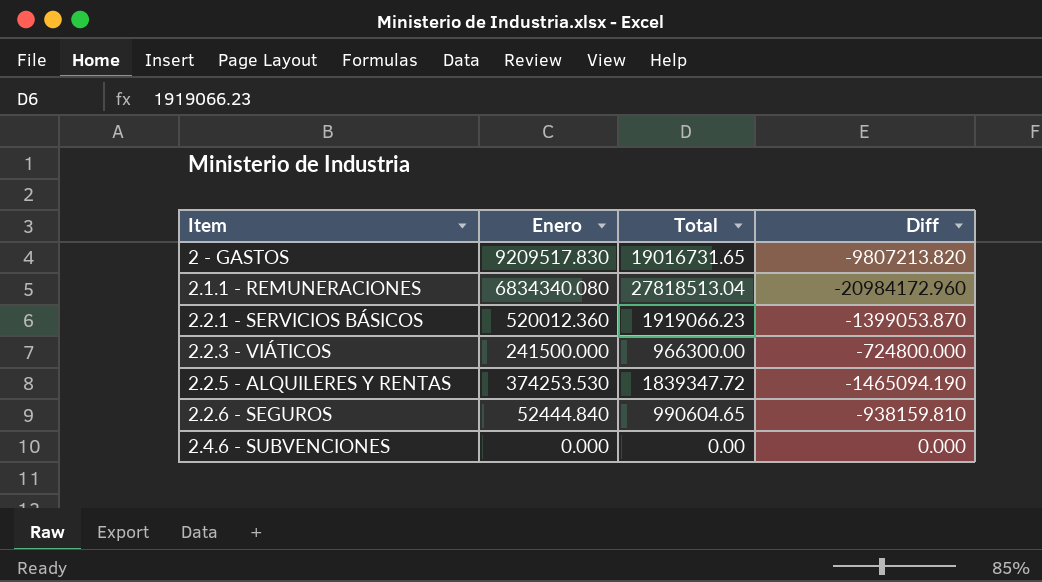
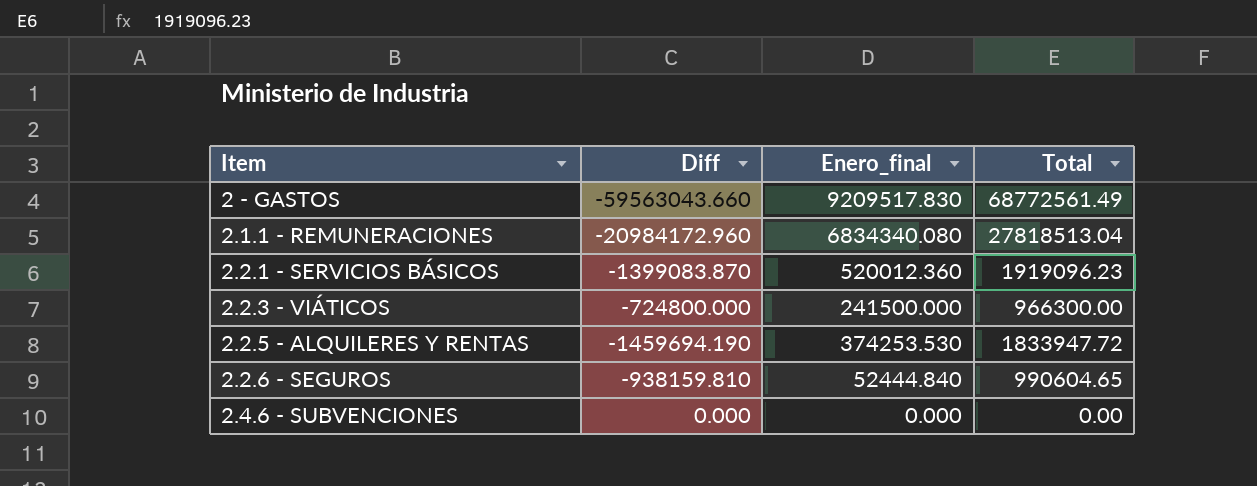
column Diff | position: 4 -> 2
column name: Enero -> Enero_final
2 - GASTOS | Diff: -9807213.820 -> -59563043.660
2 - GASTOS | Total: 19016731.65 -> 68772561.49
2.2.1 - SERVICIOS BÁSICOS | Diff: -1399053.870 -> -1399083.870
2.2.1 - SERVICIOS BÁSICOS | Total: 1919066.23 -> 1919096.23
2.2.5 - ALQUILERES Y RENTAS | Diff: -1465094.190 -> -1459694.190
2.2.5 - ALQUILERES Y RENTAS | Total: 1839347.72 -> 1833947.72

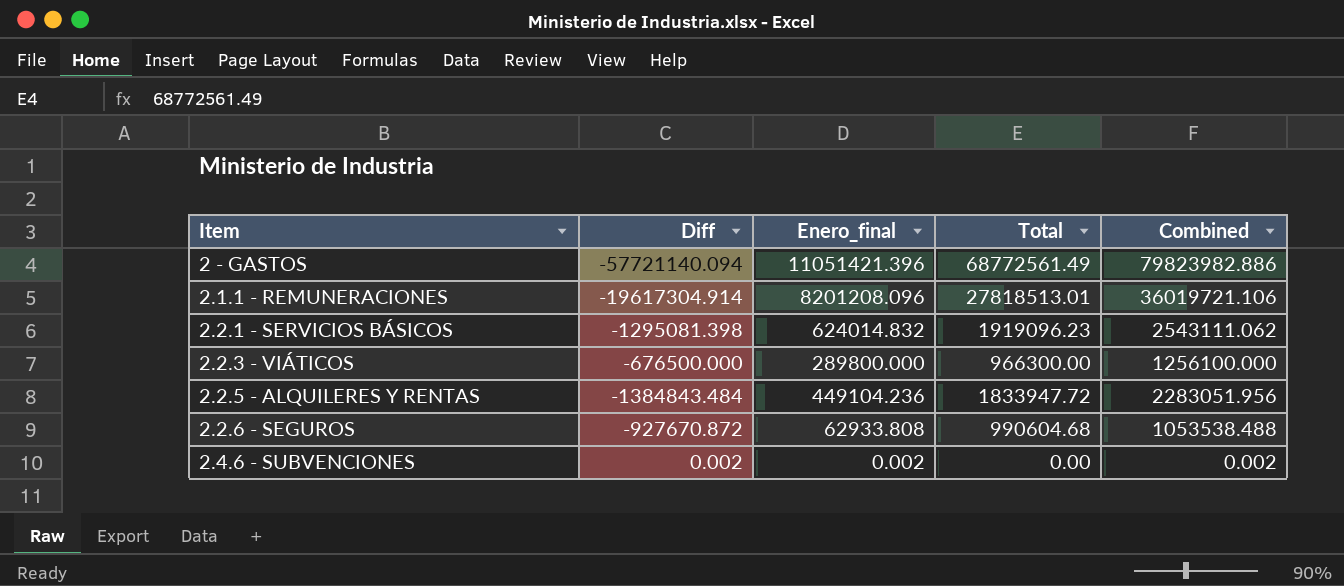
column Combined | formula: none -> [Enero_final] + [Total]
2 - GASTOS | Diff: -59563043.660 -> -57721140.094
2 - GASTOS | Enero_final: 9209517.830 -> 11051421.396
2.1.1 - REMUNERACIONES | Diff: -20984172.960 -> -19617304.914
2.1.1 - REMUNERACIONES | Enero_final: 6834340.080 -> 8201208.096
2.1.1 - REMUNERACIONES | Total: 27818513.04 -> 27818513.01
2.2.1 - SERVICIOS BÁSICOS | Diff: -1399083.870 -> -1295081.398
2.2.1 - SERVICIOS BÁSICOS | Enero_final: 520012.360 -> 624014.832
2.2.3 - VIÁTICOS | Diff: -724800.000 -> -676500.000
2.2.3 - VIÁTICOS | Enero_final: 241500.000 -> 289800.000
2.2.5 - ALQUILERES Y RENTAS | Diff: -1459694.190 -> -1384843.484
2.2.5 - ALQUILERES Y RENTAS | Enero_final: 374253.530 -> 449104.236
2.2.6 - SEGUROS | Diff: -938159.810 -> -927670.872
2.2.6 - SEGUROS | Enero_final: 52444.840 -> 62933.808
2.2.6 - SEGUROS | Total: 990604.65 -> 990604.68
2.4.6 - SUBVENCIONES | Diff: 0.000 -> 0.002
2.4.6 - SUBVENCIONES | Enero_final: 0.000 -> 0.002

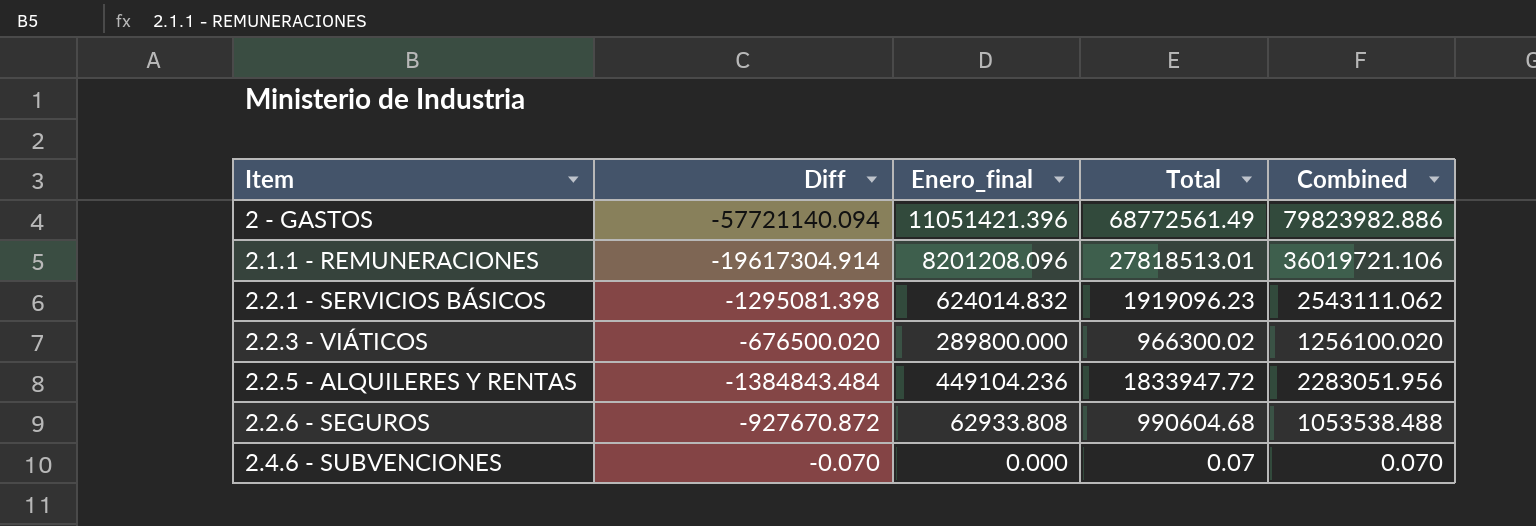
2.2.3 - VIÁTICOS | Diff: -676500.000 -> -676500.020
2.2.3 - VIÁTICOS | Total: 966300.00 -> 966300.02
2.2.3 - VIÁTICOS | Combined: 1256100.000 -> 1256100.020
2.4.6 - SUBVENCIONES | Diff: 0.002 -> -0.070
2.4.6 - SUBVENCIONES | Enero_final: 0.002 -> 0.000
2.4.6 - SUBVENCIONES | Total: 0.00 -> 0.07
2.4.6 - SUBVENCIONES | Combined: 0.002 -> 0.070

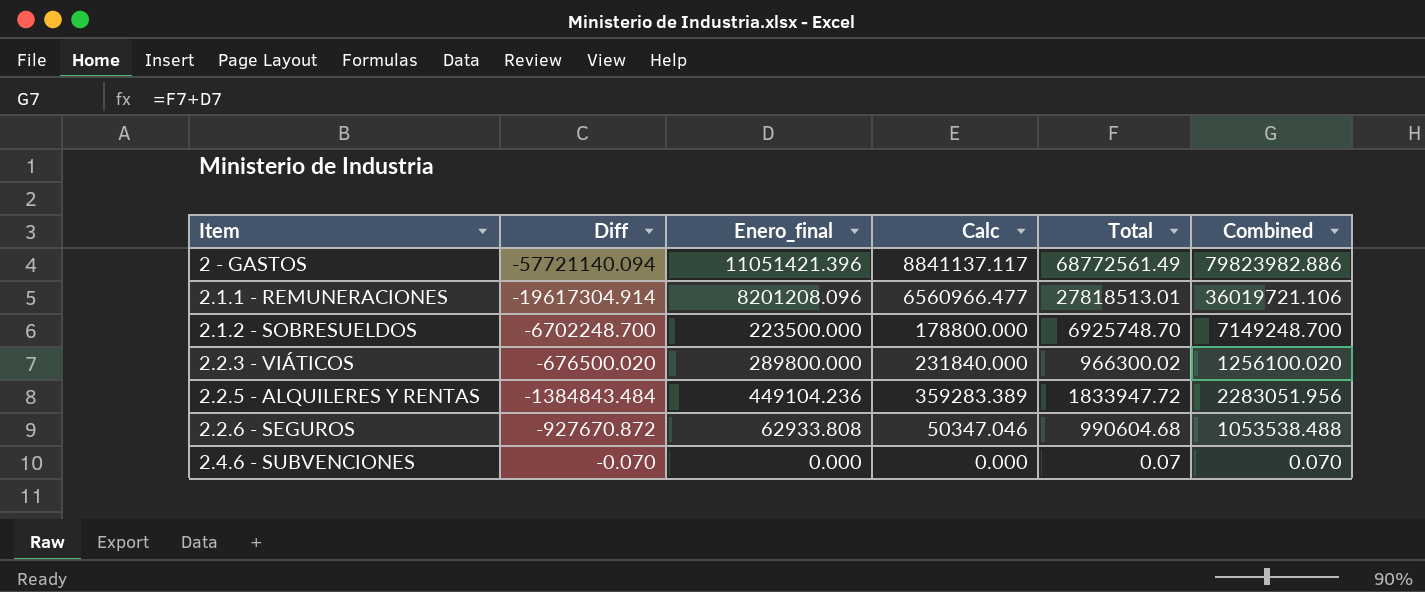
column Calc | formula: none -> [Enero_final] * 0.8
row 2.2.1 - SERVICIOS BÁSICOS: -1295081.398 | 624014.832 | 1919096.23 | 2543111.062 -> none
row 2.1.2 - SOBRESUELDOS: none -> -6702248.700 | 223500.000 | 178800.000 | 6925748.70 | 7149248.700

